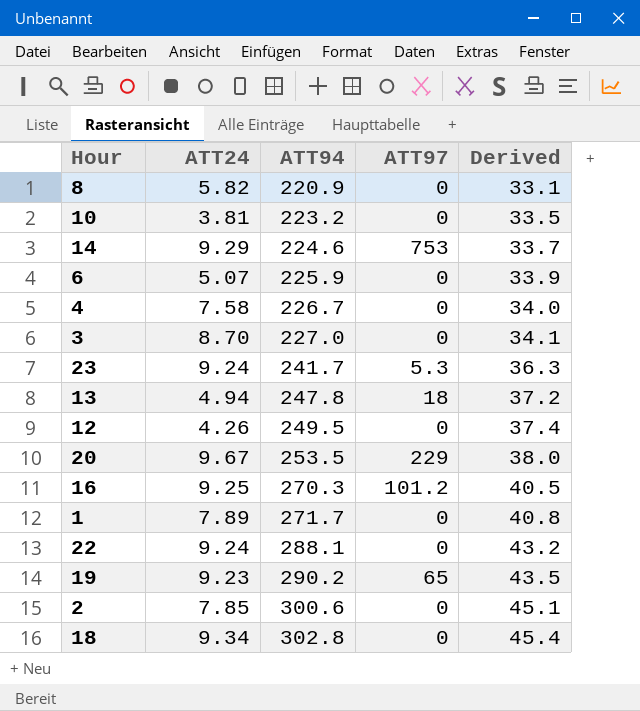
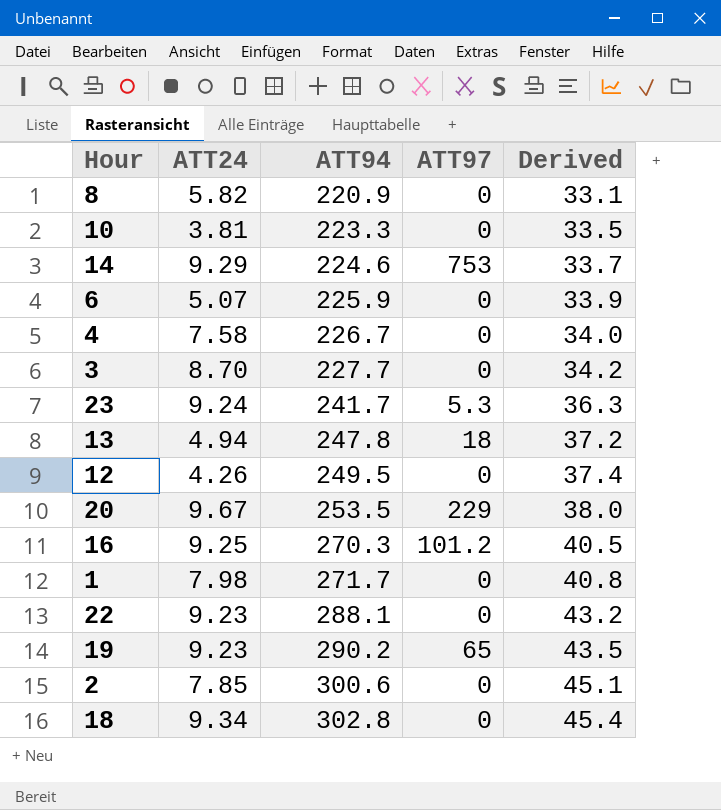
10 | ATT94: 223.2 -> 223.3
3 | ATT94: 227.0 -> 227.7
3 | Derived: 34.1 -> 34.2
1 | ATT24: 7.89 -> 7.98
22 | ATT24: 9.24 -> 9.23

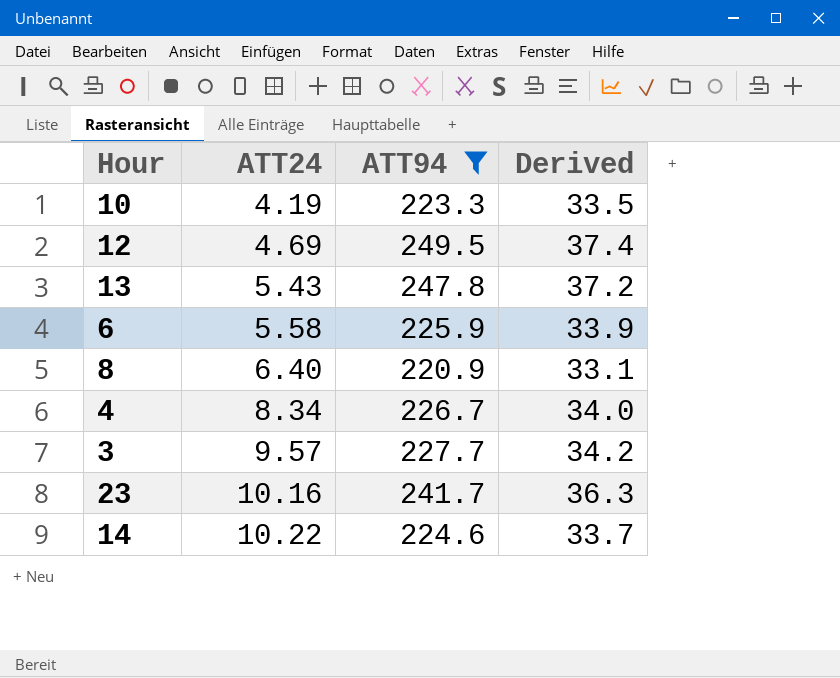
filter: none -> ATT94 <= 249.5
row order: ATT94 ascending -> ATT24 ascending
column ATT97 | position: 4 -> none
10 | ATT24: 3.81 -> 4.19
12 | ATT24: 4.26 -> 4.69
13 | ATT24: 4.94 -> 5.43
6 | ATT24: 5.07 -> 5.58
8 | ATT24: 5.82 -> 6.40
4 | ATT24: 7.58 -> 8.34
3 | ATT24: 8.70 -> 9.57
23 | ATT24: 9.24 -> 10.16
14 | ATT24: 9.29 -> 10.22

